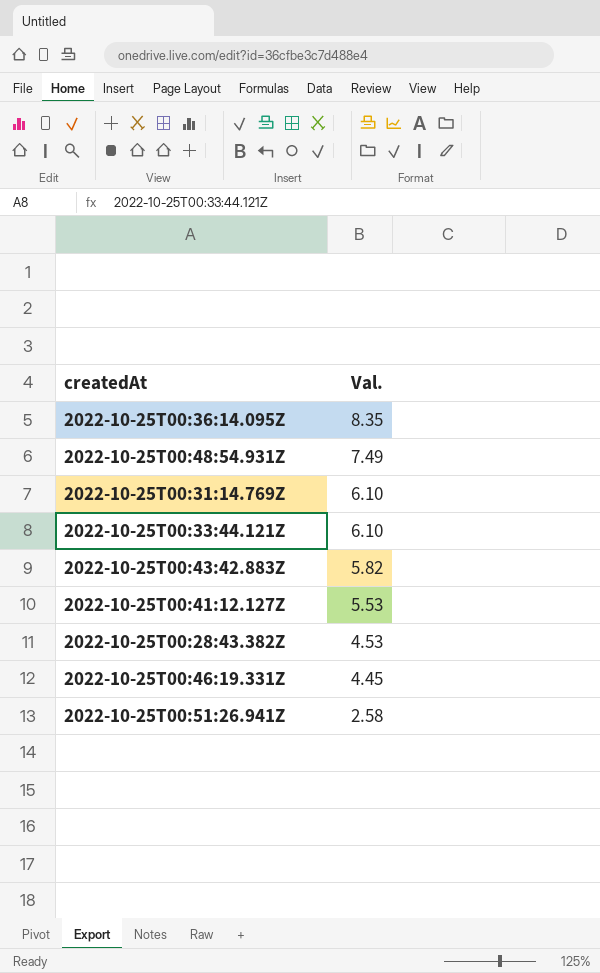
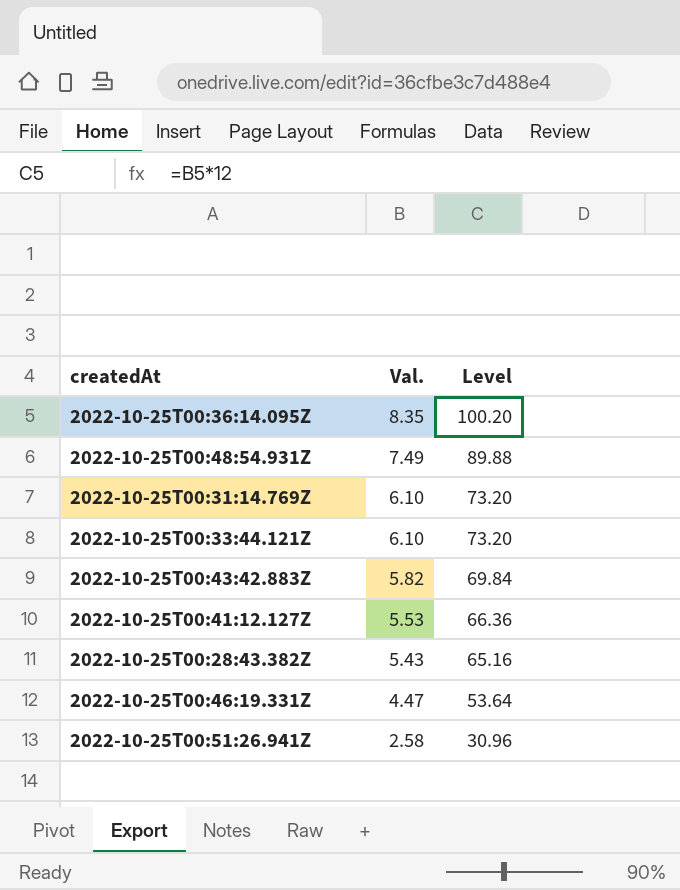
column Level | formula: none -> [Val.] * 12
2022-10-25T00:28:43.382Z | Val.: 4.53 -> 5.43
2022-10-25T00:46:19.331Z | Val.: 4.45 -> 4.47

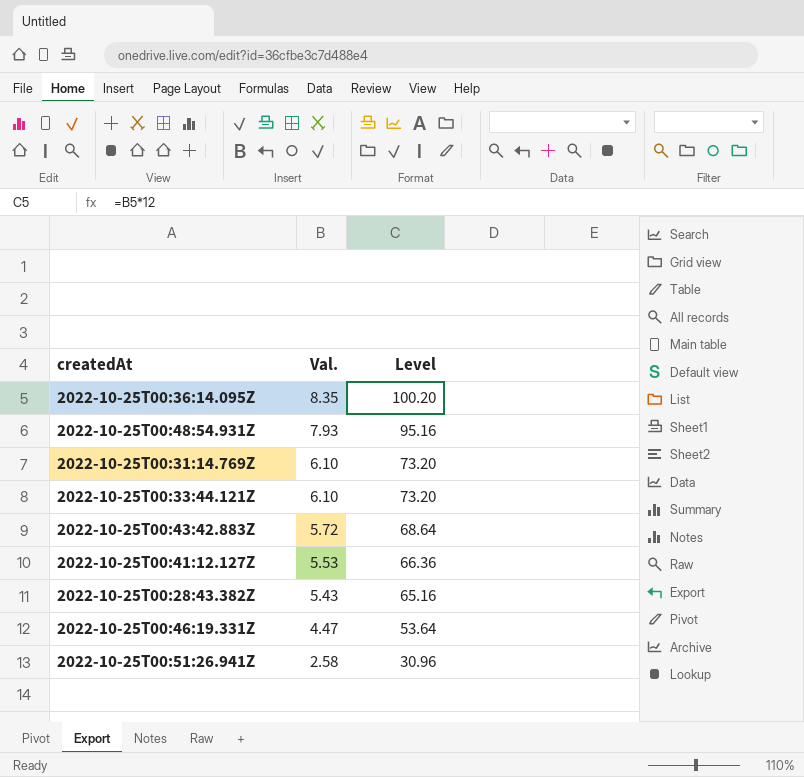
2022-10-25T00:48:54.931Z | Val.: 7.49 -> 7.93
2022-10-25T00:48:54.931Z | Level: 89.88 -> 95.16
2022-10-25T00:43:42.883Z | Val.: 5.82 -> 5.72
2022-10-25T00:43:42.883Z | Level: 69.84 -> 68.64

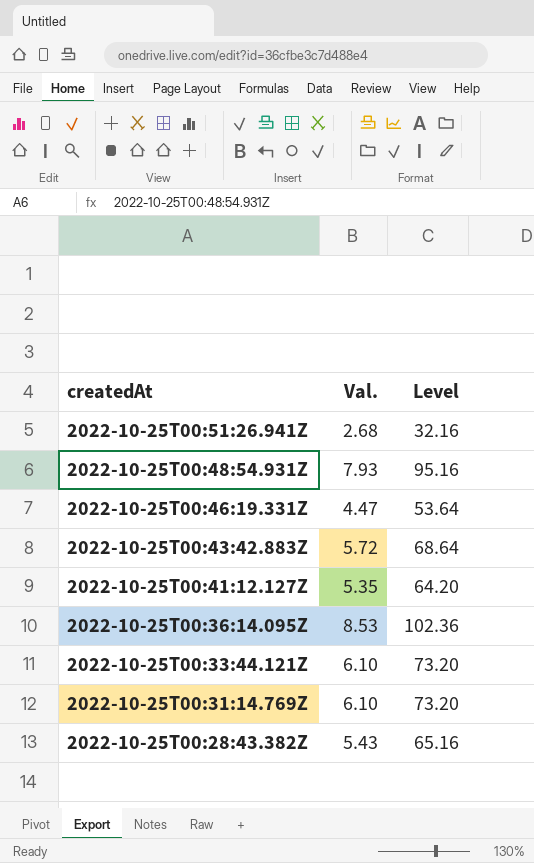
row order: Val. descending -> createdAt descending
2022-10-25T00:51:26.941Z | Val.: 2.58 -> 2.68
2022-10-25T00:51:26.941Z | Level: 30.96 -> 32.16
2022-10-25T00:41:12.127Z | Val.: 5.53 -> 5.35
2022-10-25T00:41:12.127Z | Level: 66.36 -> 64.20
2022-10-25T00:36:14.095Z | Val.: 8.35 -> 8.53
2022-10-25T00:36:14.095Z | Level: 100.20 -> 102.36

